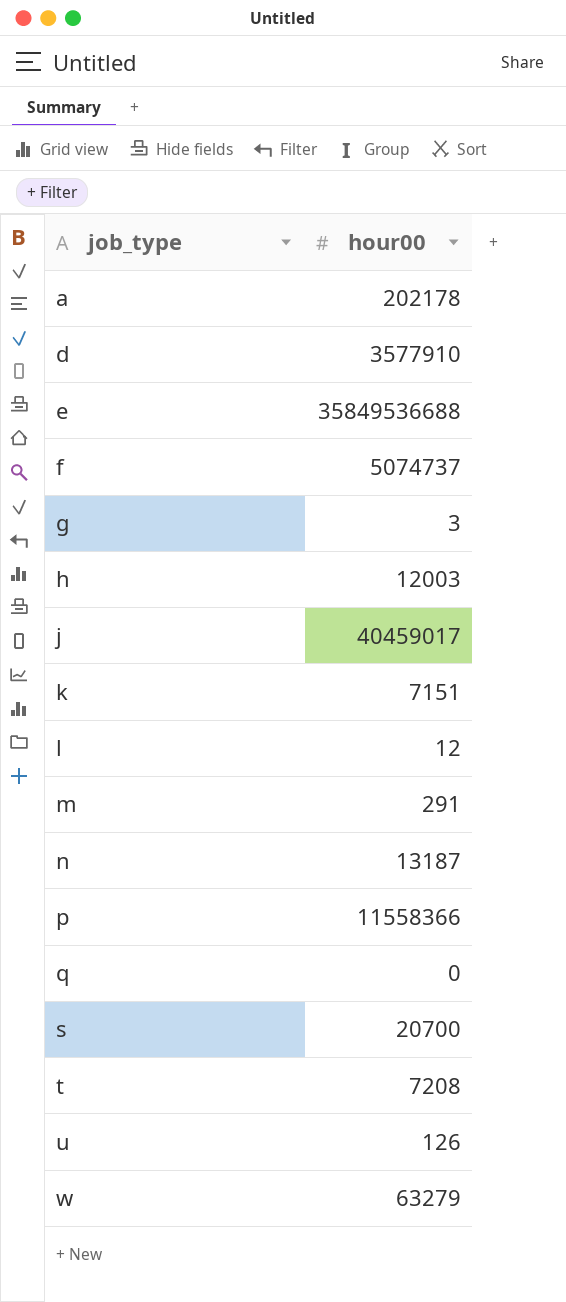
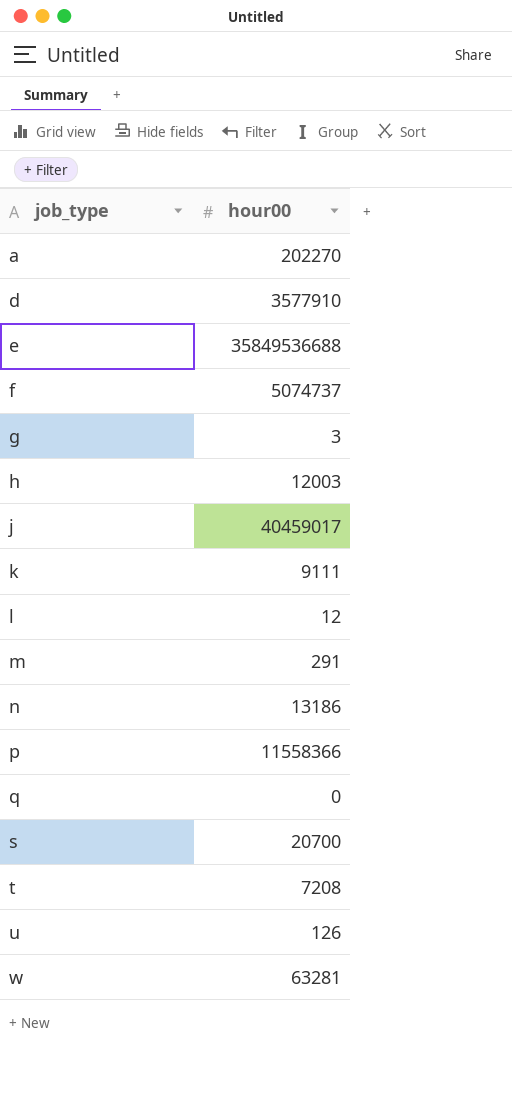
a | hour00: 202178 -> 202270
k | hour00: 7151 -> 9111
n | hour00: 13187 -> 13186
w | hour00: 63279 -> 63281

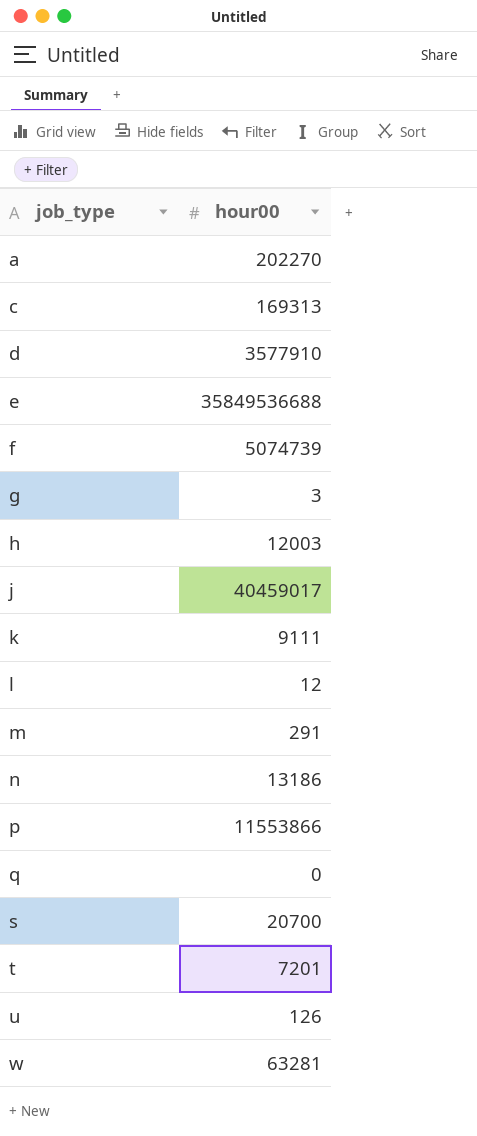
row c: none -> 169313
f | hour00: 5074737 -> 5074739
p | hour00: 11558366 -> 11553866
t | hour00: 7208 -> 7201

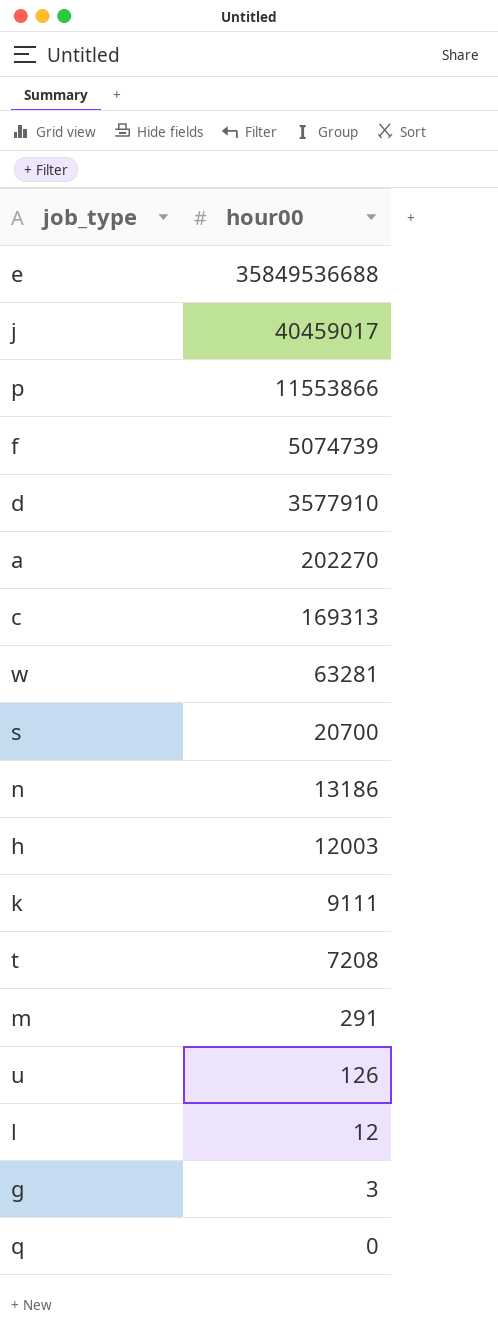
row order: job_type ascending -> hour00 descending
t | hour00: 7201 -> 7208

